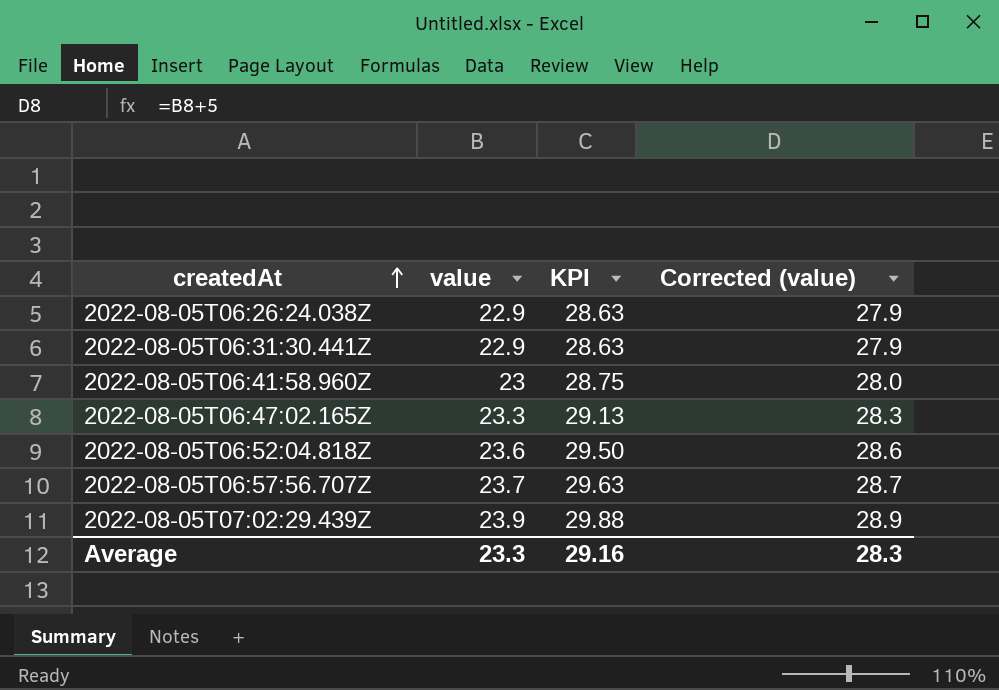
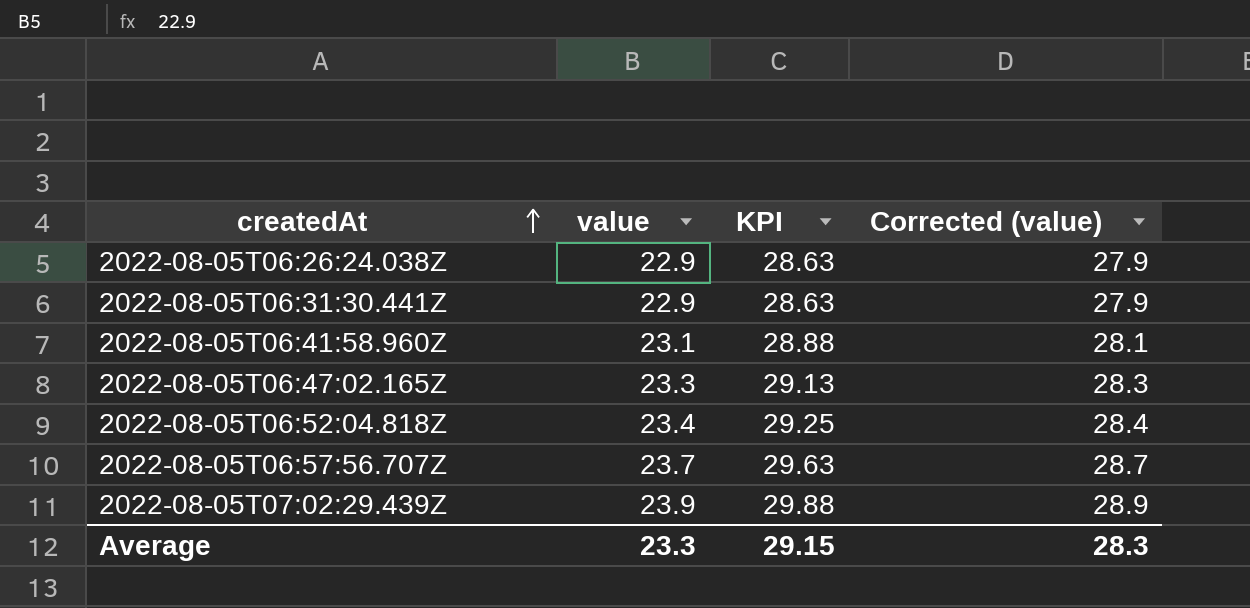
2022-08-05T06:41:58.960Z | value: 23 -> 23.1
2022-08-05T06:41:58.960Z | KPI: 28.75 -> 28.88
2022-08-05T06:41:58.960Z | Corrected (value): 28.0 -> 28.1
2022-08-05T06:52:04.818Z | value: 23.6 -> 23.4
2022-08-05T06:52:04.818Z | KPI: 29.50 -> 29.25
2022-08-05T06:52:04.818Z | Corrected (value): 28.6 -> 28.4
Average | KPI: 29.16 -> 29.15

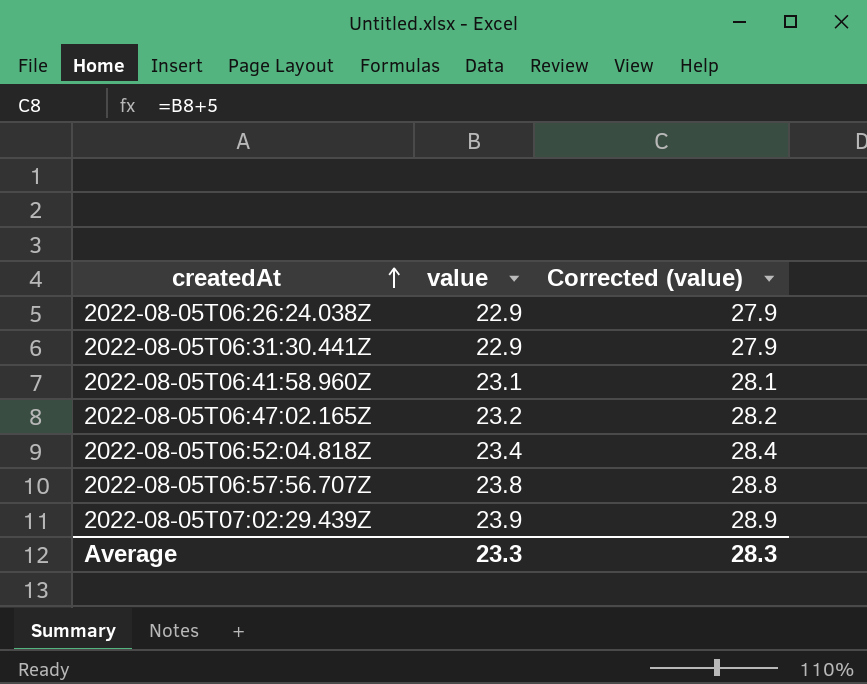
column KPI | formula: [value] * 1.25 -> none
2022-08-05T06:47:02.165Z | value: 23.3 -> 23.2
2022-08-05T06:47:02.165Z | Corrected (value): 28.3 -> 28.2
2022-08-05T06:57:56.707Z | value: 23.7 -> 23.8
2022-08-05T06:57:56.707Z | Corrected (value): 28.7 -> 28.8

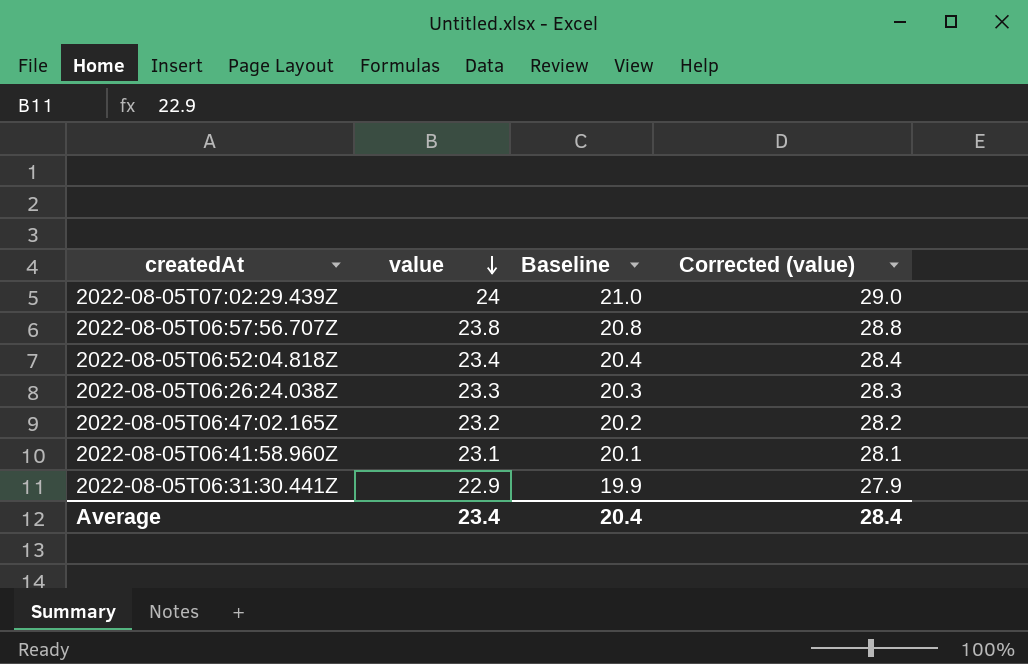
row order: createdAt ascending -> value descending
column Baseline | formula: none -> [value] - 3
2022-08-05T07:02:29.439Z | value: 23.9 -> 24
2022-08-05T07:02:29.439Z | Corrected (value): 28.9 -> 29.0
2022-08-05T06:26:24.038Z | value: 22.9 -> 23.3
2022-08-05T06:26:24.038Z | Corrected (value): 27.9 -> 28.3
Average | value: 23.3 -> 23.4
Average | Corrected (value): 28.3 -> 28.4

